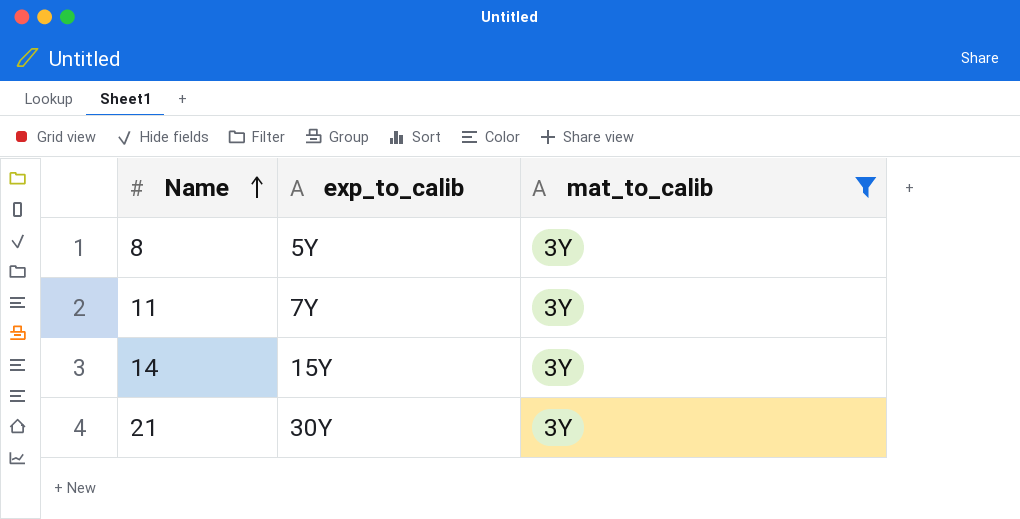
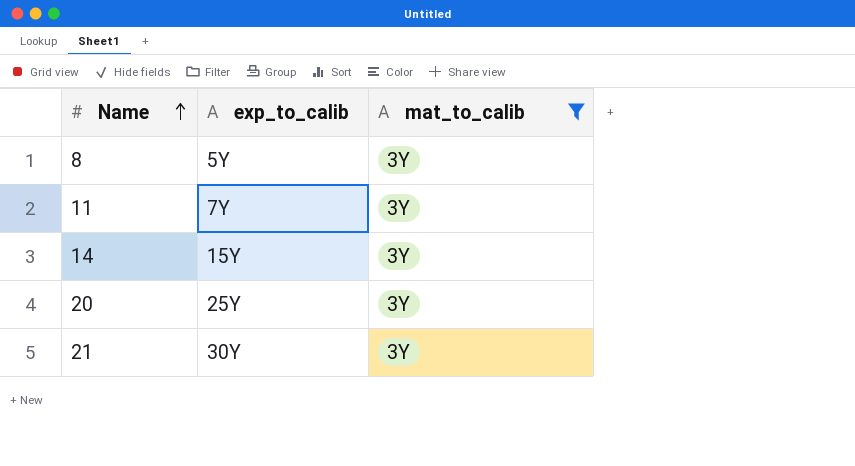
row 20: none -> 25Y | 3Y

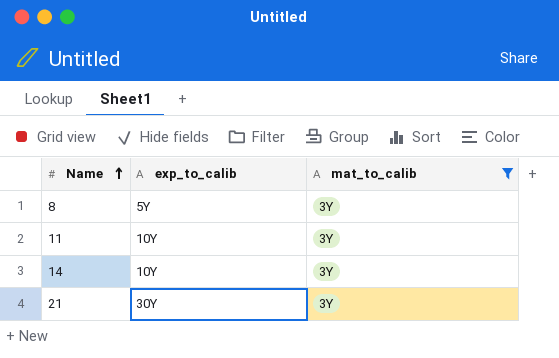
row 20: 25Y | 3Y -> none
11 | exp_to_calib: 7Y -> 10Y
14 | exp_to_calib: 15Y -> 10Y

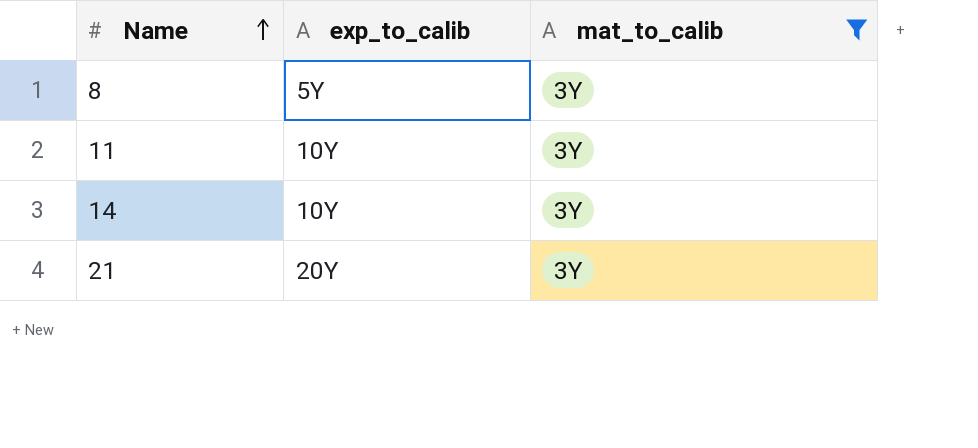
21 | exp_to_calib: 30Y -> 20Y

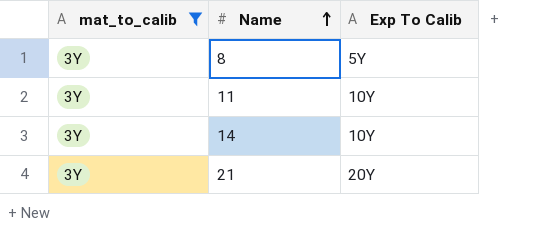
column mat_to_calib | position: 3 -> 1
column name: exp_to_calib -> Exp To Calib

